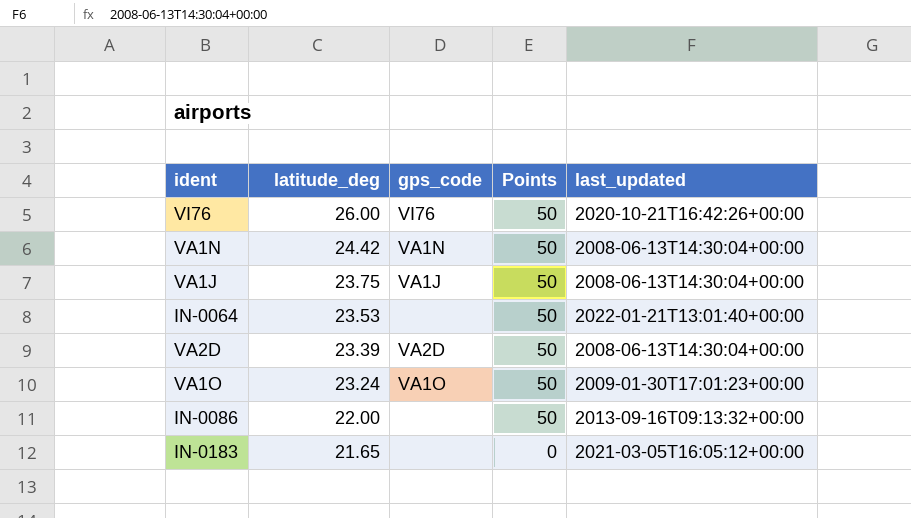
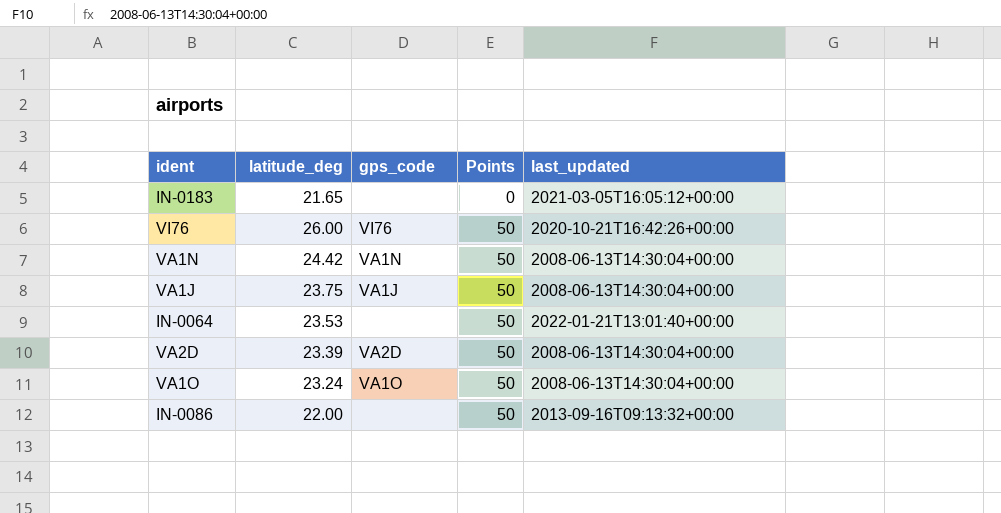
row order: latitude_deg descending -> Points ascending
VA1O | last_updated: 2009-01-30T17:01:23+00:00 -> 2008-06-13T14:30:04+00:00

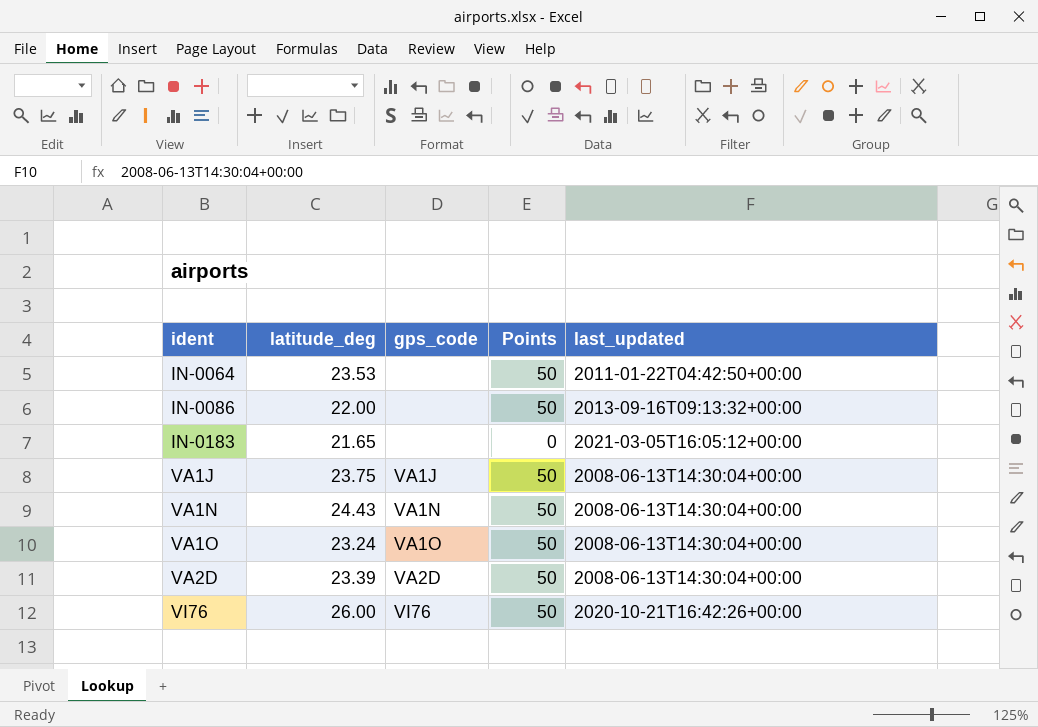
row order: Points ascending -> ident ascending
IN-0064 | last_updated: 2022-01-21T13:01:40+00:00 -> 2011-01-22T04:42:50+00:00
VA1N | latitude_deg: 24.42 -> 24.43

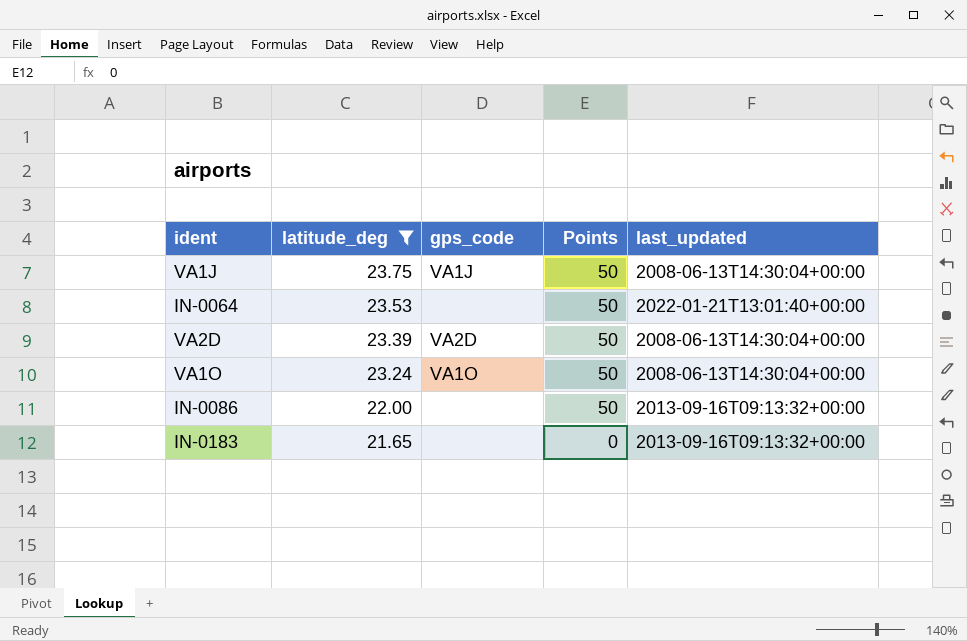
filter: none -> latitude_deg <= 23.75
row order: ident ascending -> latitude_deg descending
IN-0064 | last_updated: 2011-01-22T04:42:50+00:00 -> 2022-01-21T13:01:40+00:00
IN-0183 | last_updated: 2021-03-05T16:05:12+00:00 -> 2013-09-16T09:13:32+00:00

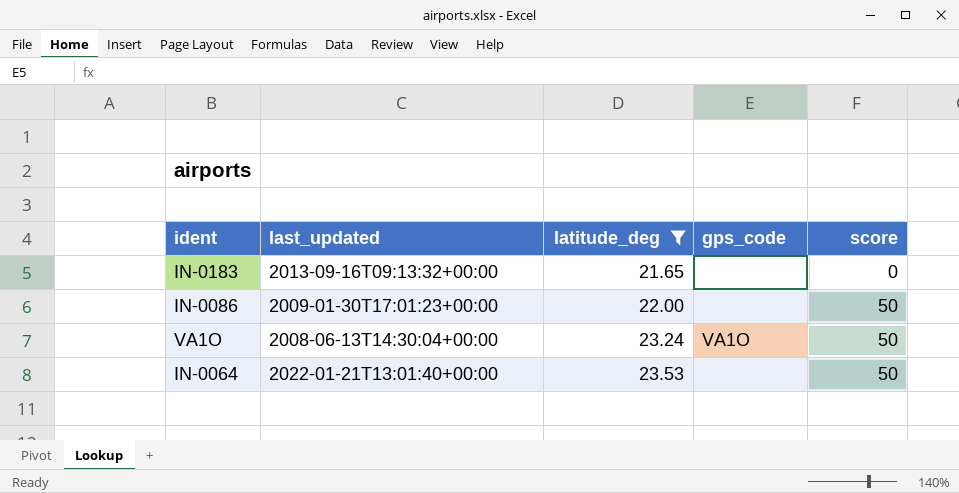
row order: latitude_deg descending -> latitude_deg ascending
column last_updated | position: 5 -> 2
column name: Points -> score
row VA1J: 23.75 | VA1J | 50 | 2008-06-13T14:30:04+00:00 -> none
row VA2D: 23.39 | VA2D | 50 | 2008-06-13T14:30:04+00:00 -> none
IN-0086 | last_updated: 2013-09-16T09:13:32+00:00 -> 2009-01-30T17:01:23+00:00

